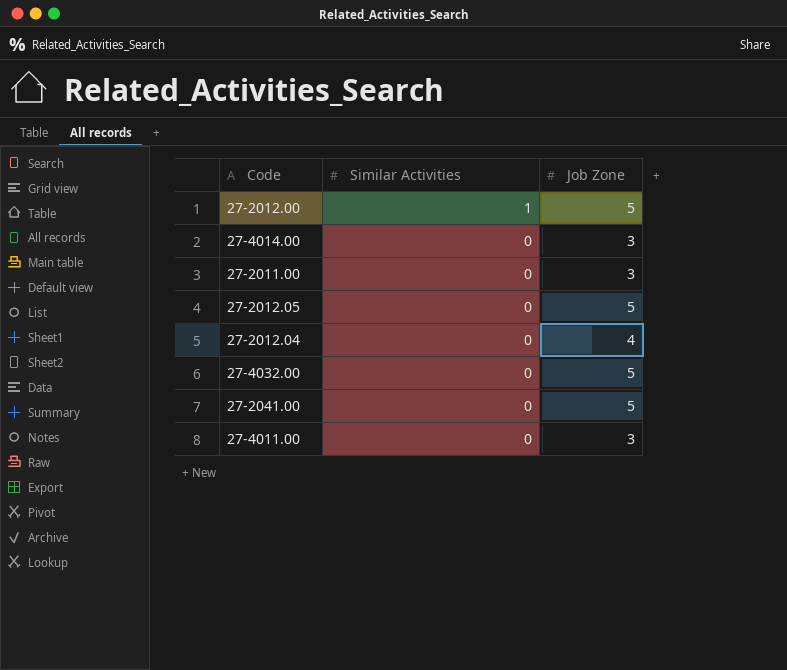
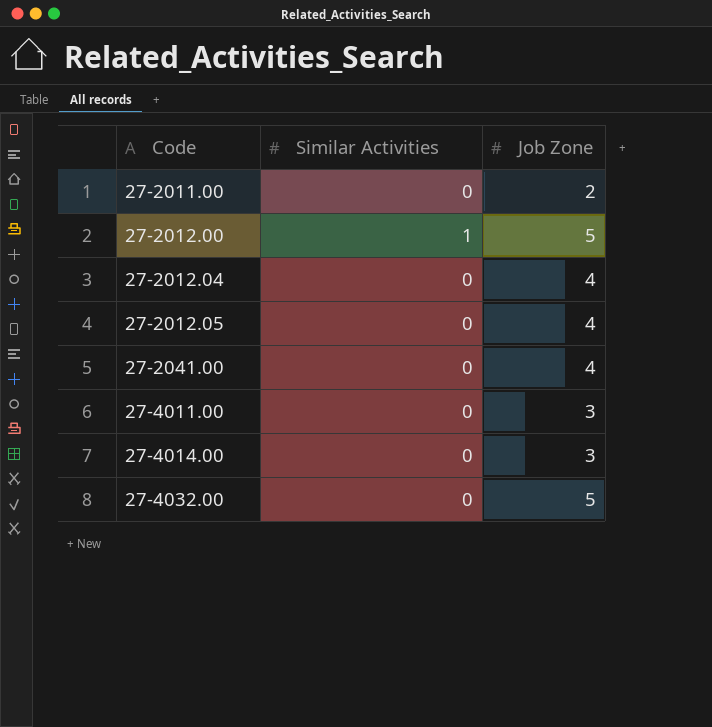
row order: Similar Activities descending -> Code ascending
27-2011.00 | Job Zone: 3 -> 2
27-2012.05 | Job Zone: 5 -> 4
27-2041.00 | Job Zone: 5 -> 4

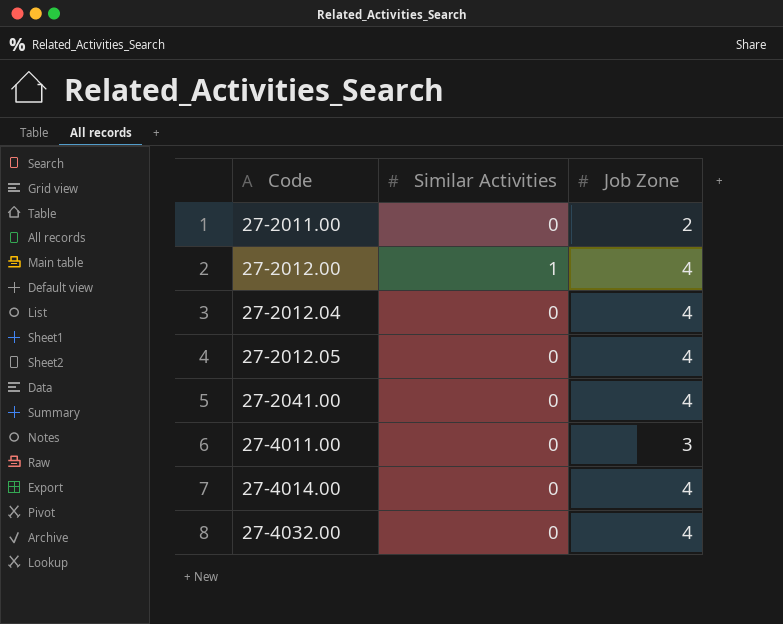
27-2012.00 | Job Zone: 5 -> 4
27-4014.00 | Job Zone: 3 -> 4
27-4032.00 | Job Zone: 5 -> 4

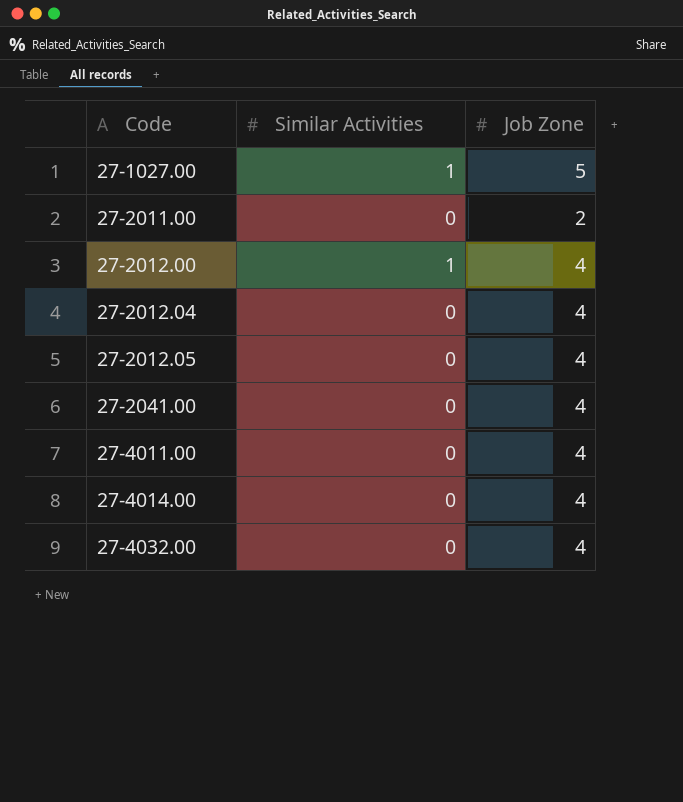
row 27-1027.00: none -> 1 | 5
27-4011.00 | Job Zone: 3 -> 4

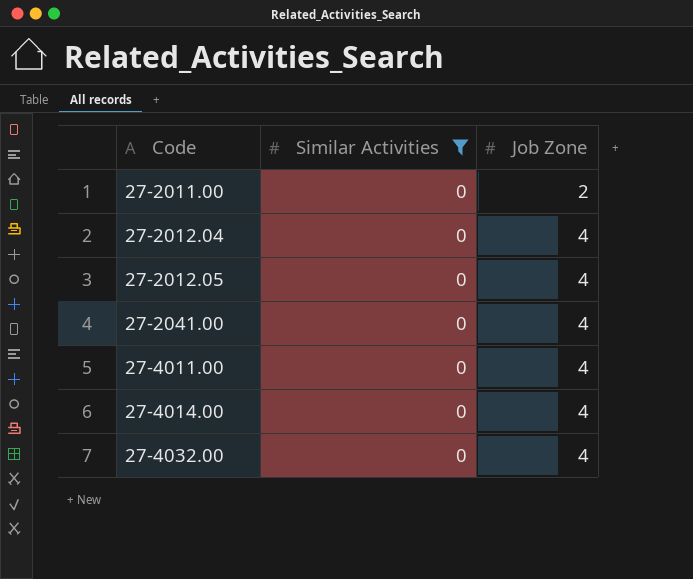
filter: none -> Similar Activities = 0

